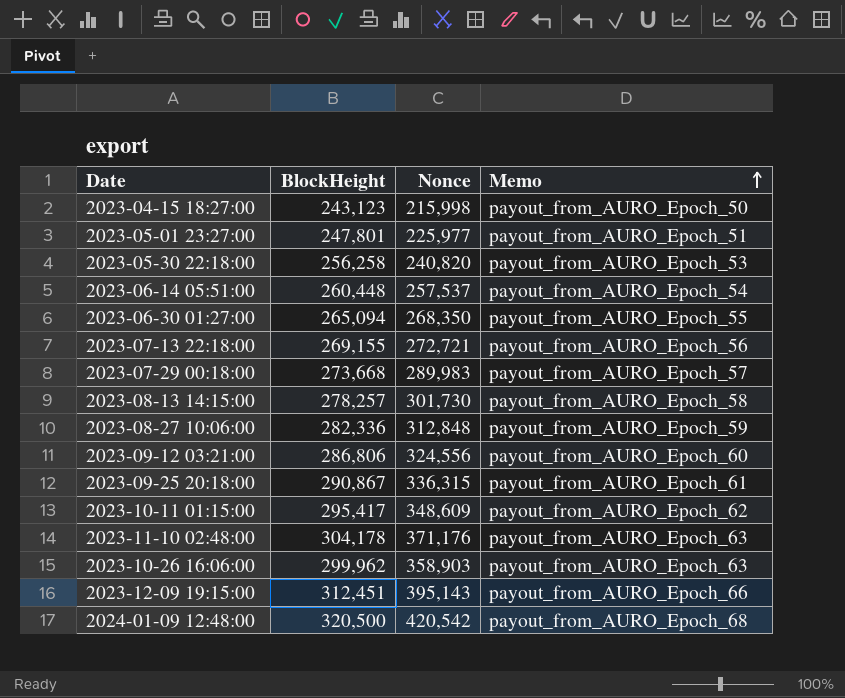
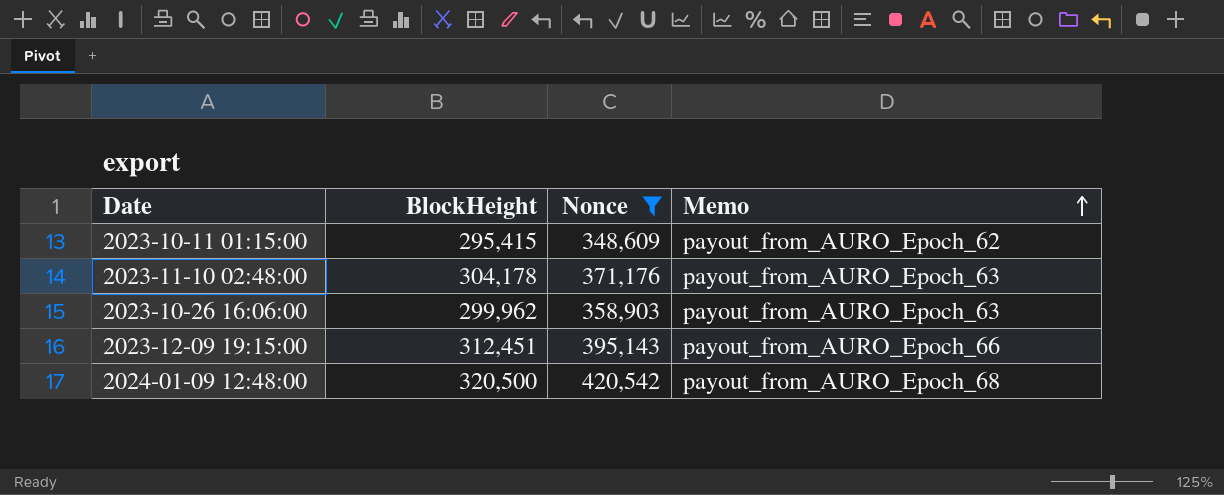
filter: none -> Nonce >= 348,609
2023-10-11 01:15:00 | BlockHeight: 295,417 -> 295,415

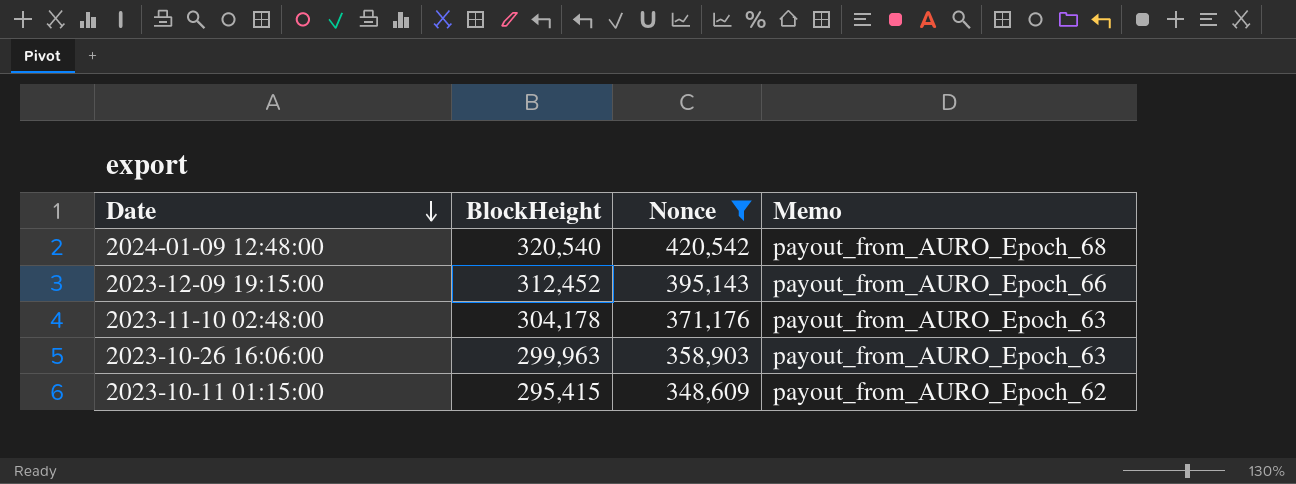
row order: Memo ascending -> Date descending
2024-01-09 12:48:00 | BlockHeight: 320,500 -> 320,540
2023-12-09 19:15:00 | BlockHeight: 312,451 -> 312,452
2023-10-26 16:06:00 | BlockHeight: 299,962 -> 299,963

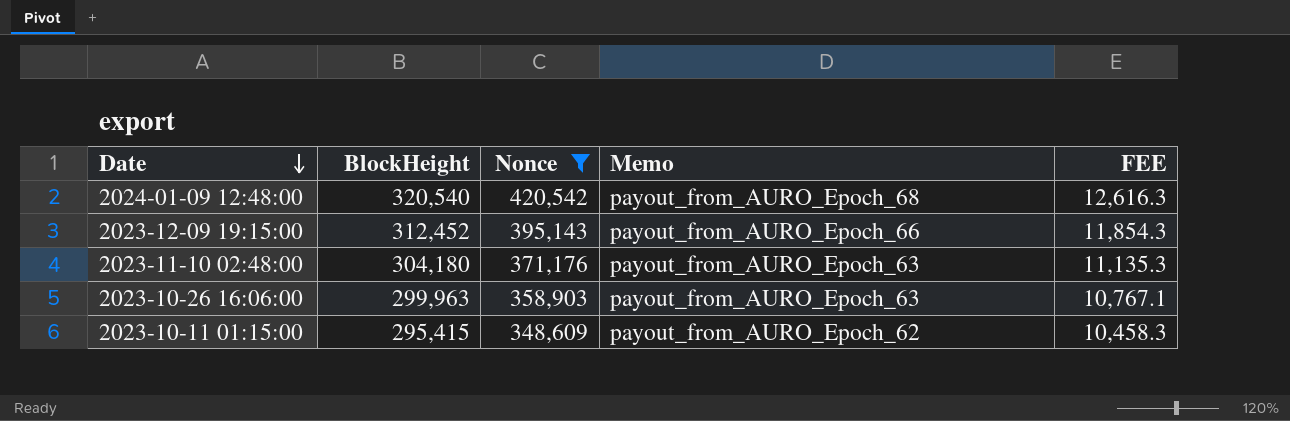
column FEE | formula: none -> [Nonce] * 0.03
2023-11-10 02:48:00 | BlockHeight: 304,178 -> 304,180

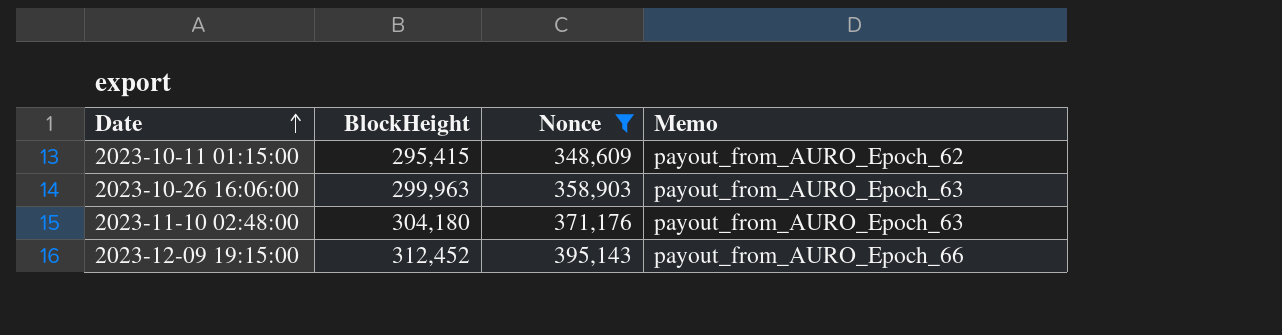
row order: Date descending -> Date ascending
column FEE | formula: [Nonce] * 0.03 -> none
row 2024-01-09 12:48:00: 320,540 | 420,542 | payout_from_AURO_Epoch_68 | 12,616.3 -> none

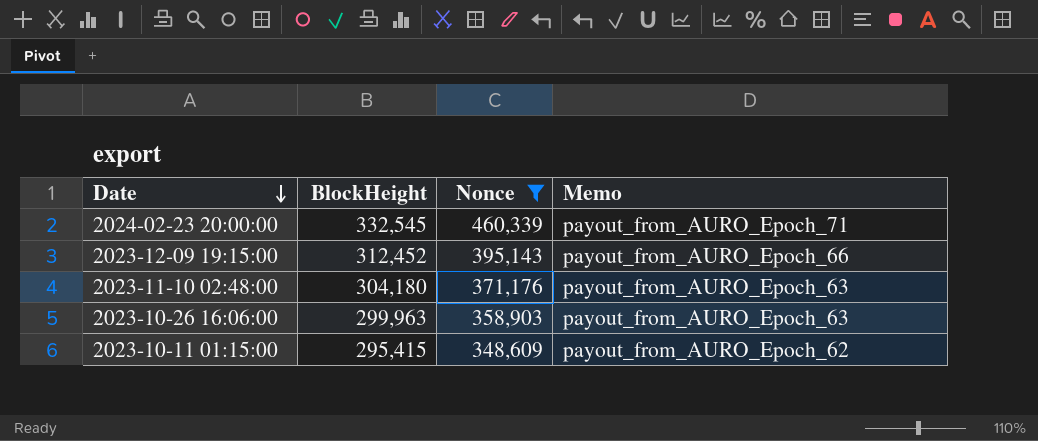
row order: Date ascending -> Date descending
row 2024-02-23 20:00:00: none -> 332,545 | 460,339 | payout_from_AURO_Epoch_71

